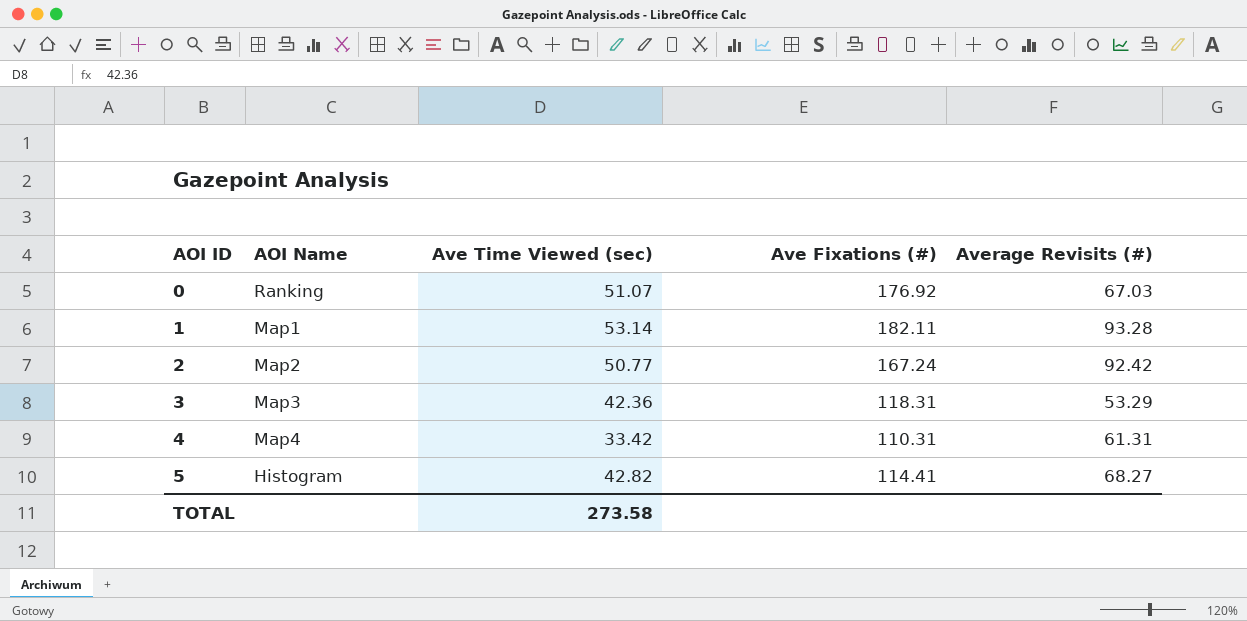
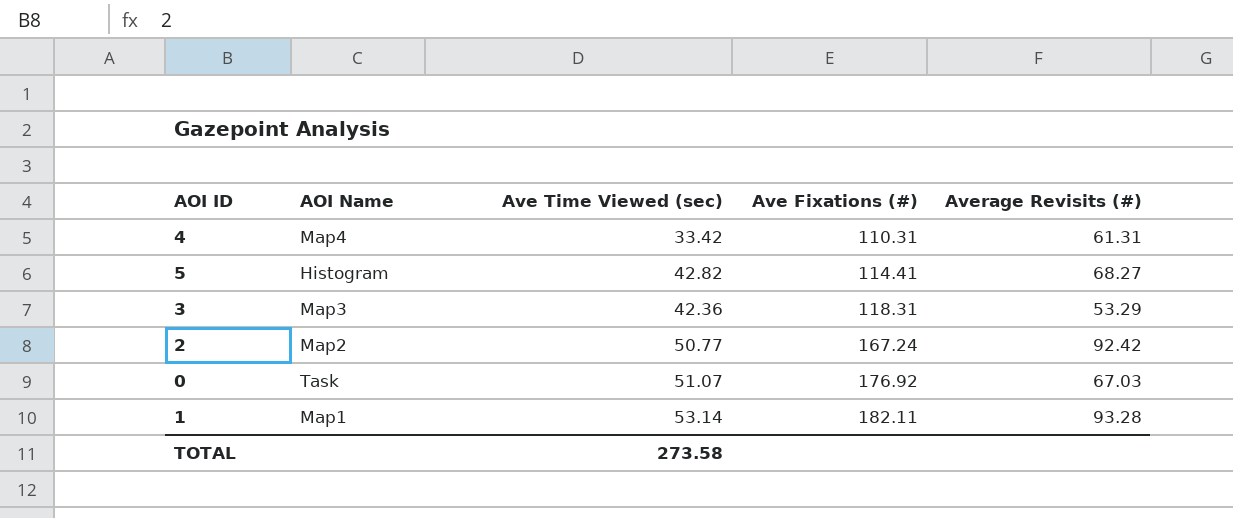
row order: AOI ID ascending -> Ave Fixations (#) ascending
0 | AOI Name: Ranking -> Task

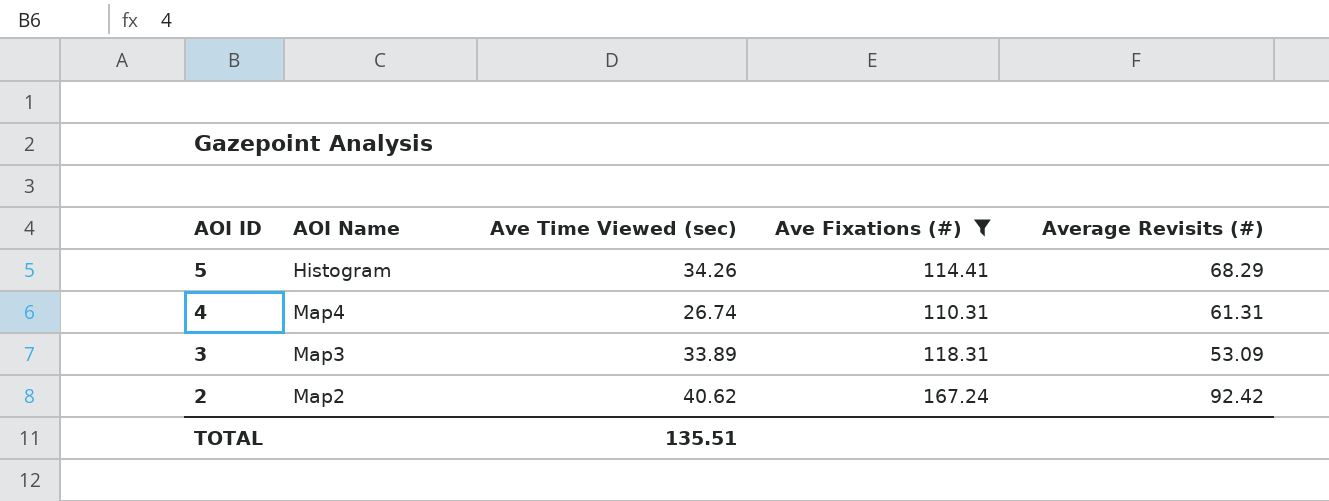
filter: none -> Ave Fixations (#) <= 167.24
row order: Ave Fixations (#) ascending -> AOI ID descending
5 | Ave Time Viewed (sec): 42.82 -> 34.26
5 | Average Revisits (#): 68.27 -> 68.29
4 | Ave Time Viewed (sec): 33.42 -> 26.74
3 | Ave Time Viewed (sec): 42.36 -> 33.89
3 | Average Revisits (#): 53.29 -> 53.09
2 | Ave Time Viewed (sec): 50.77 -> 40.62
TOTAL | Ave Time Viewed (sec): 273.58 -> 135.51

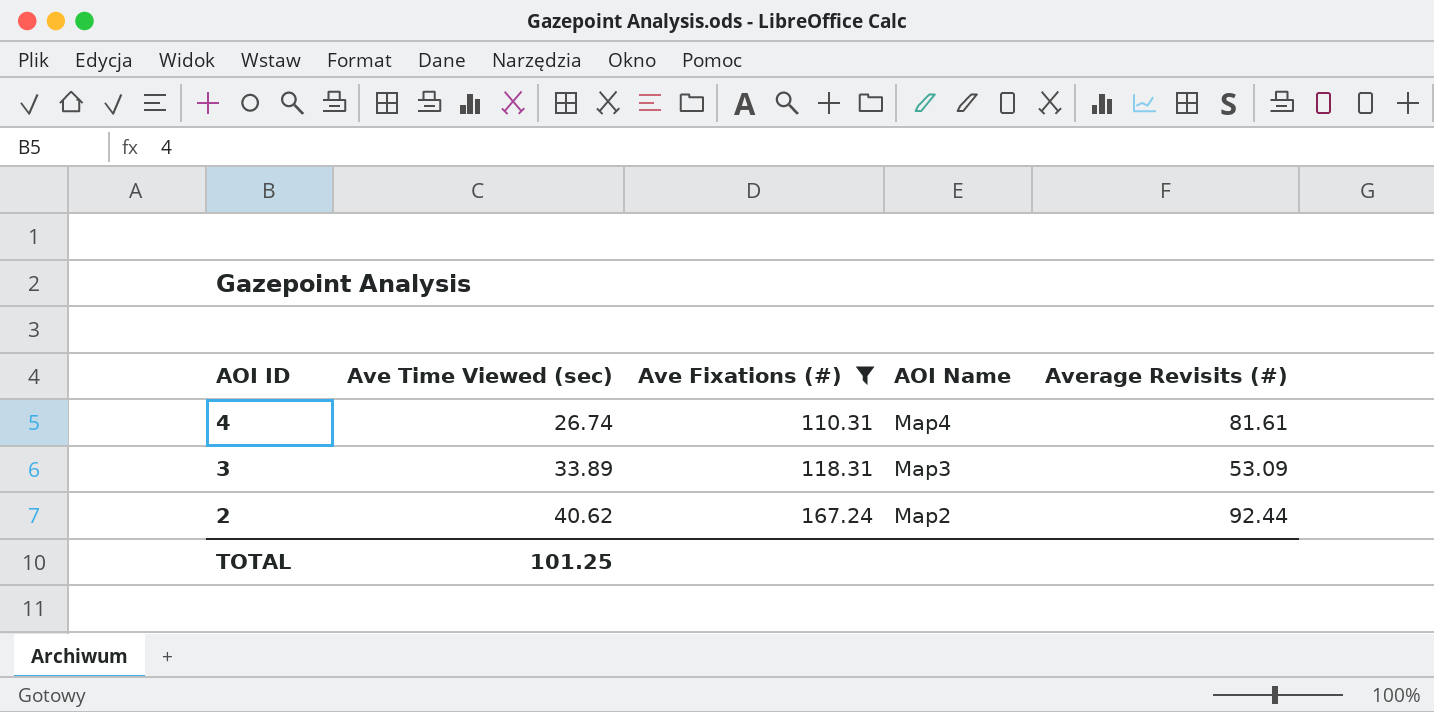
column AOI Name | position: 2 -> 4
row 5: Histogram | 34.26 | 114.41 | 68.29 -> none
4 | Average Revisits (#): 61.31 -> 81.61
2 | Average Revisits (#): 92.42 -> 92.44
TOTAL | Ave Time Viewed (sec): 135.51 -> 101.25

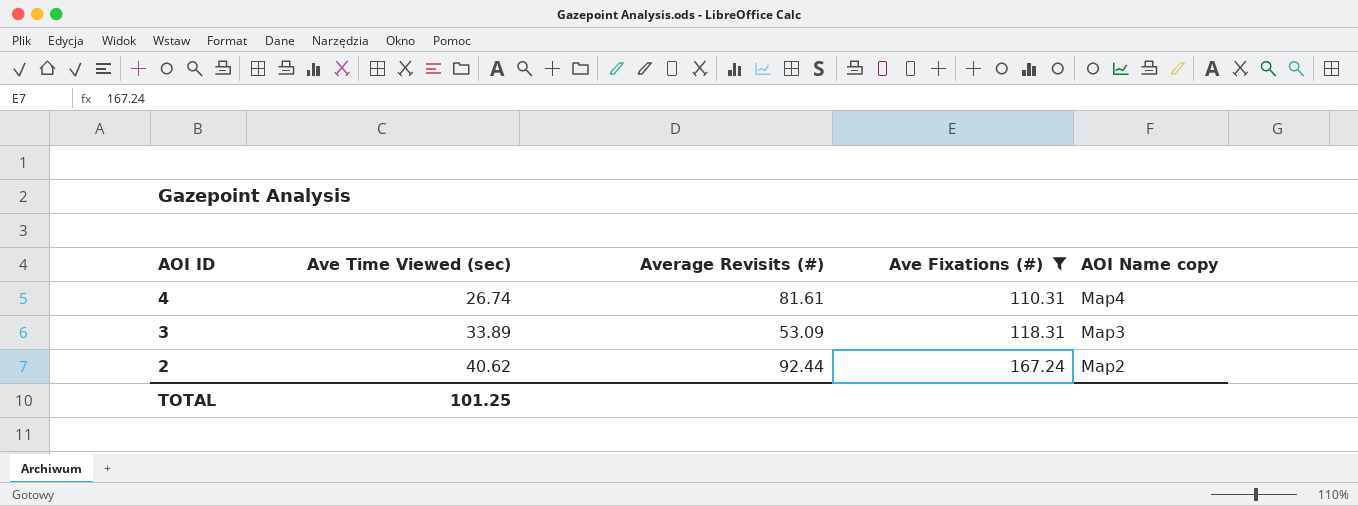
column Average Revisits (#) | position: 5 -> 3
column name: AOI Name -> AOI Name copy

